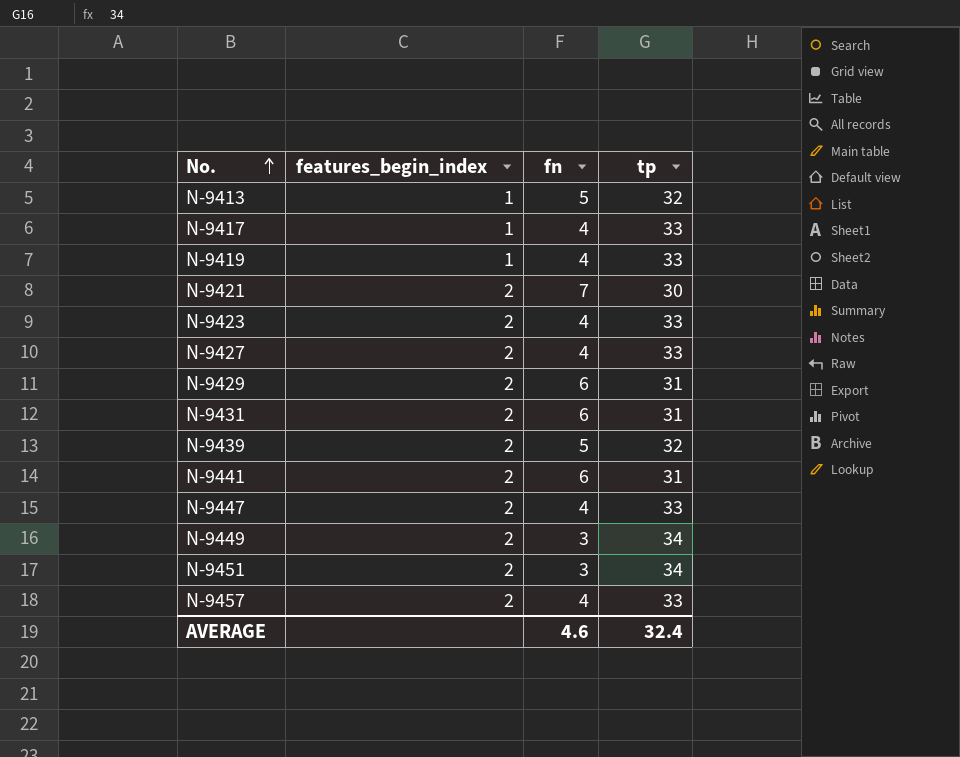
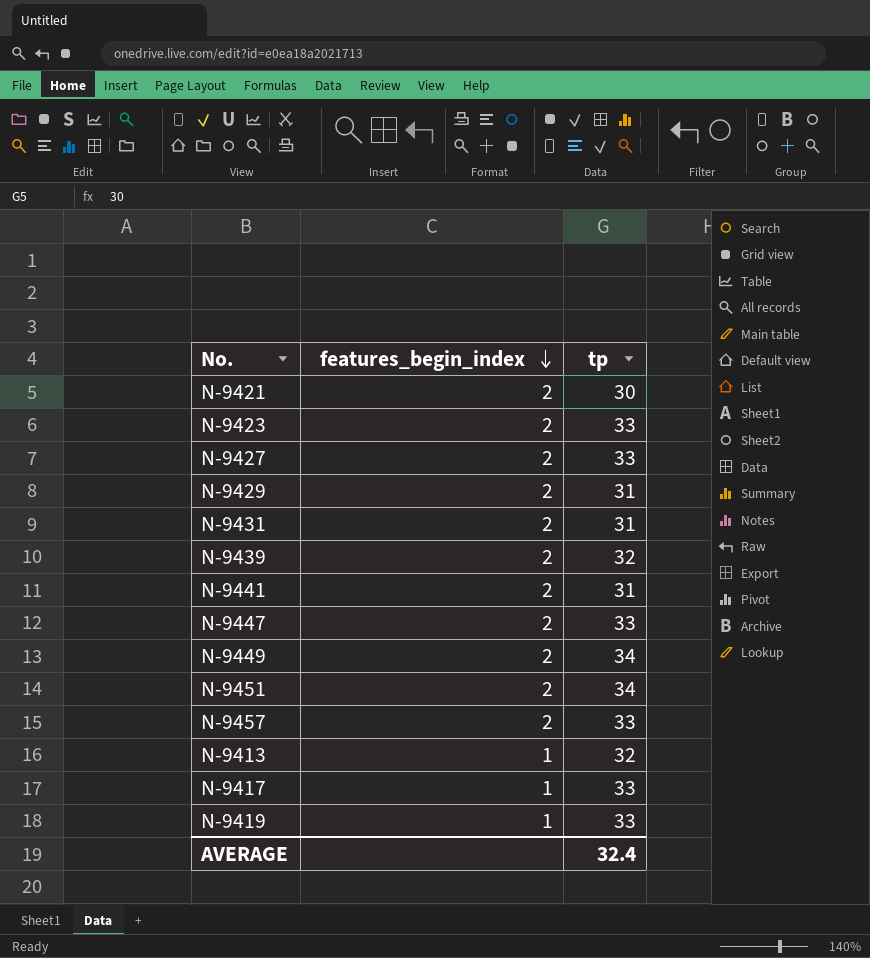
row order: No. ascending -> features_begin_index descending
column fn | position: 3 -> none

